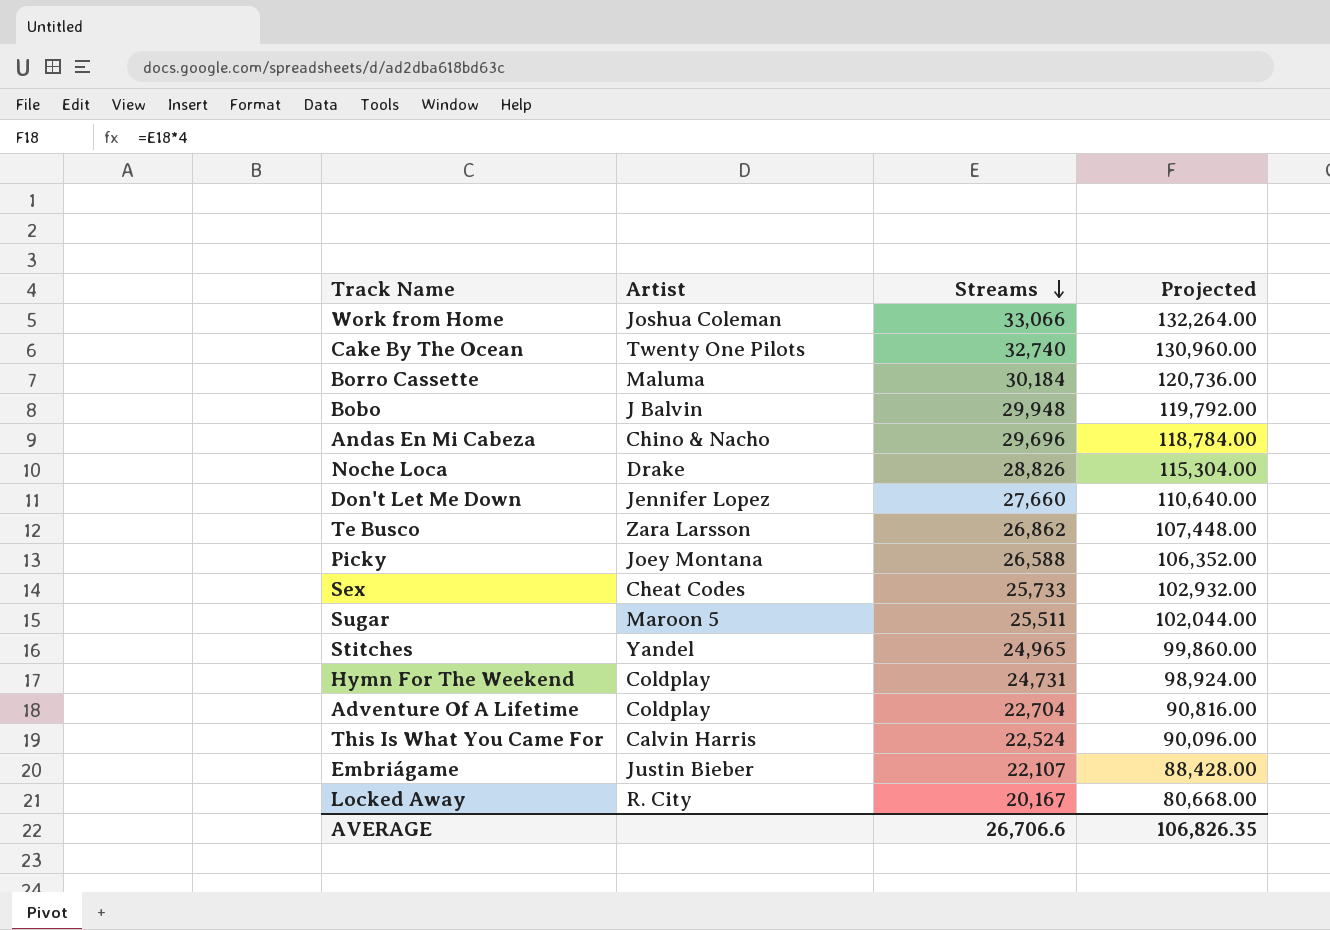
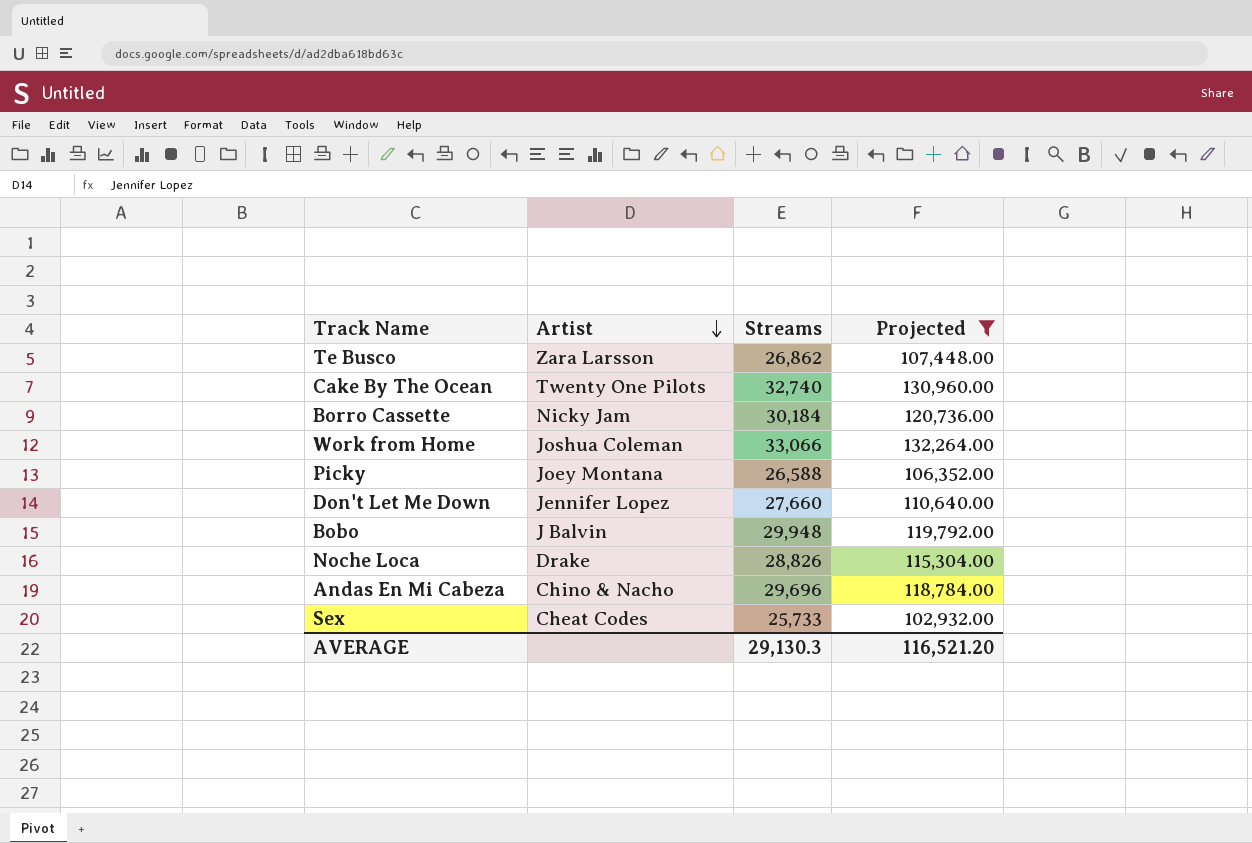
filter: none -> Projected >= 102,932.00
row order: Streams descending -> Artist descending
Borro Cassette | Artist: Maluma -> Nicky Jam
AVERAGE | Streams: 26,706.6 -> 29,130.3
AVERAGE | Projected: 106,826.35 -> 116,521.20

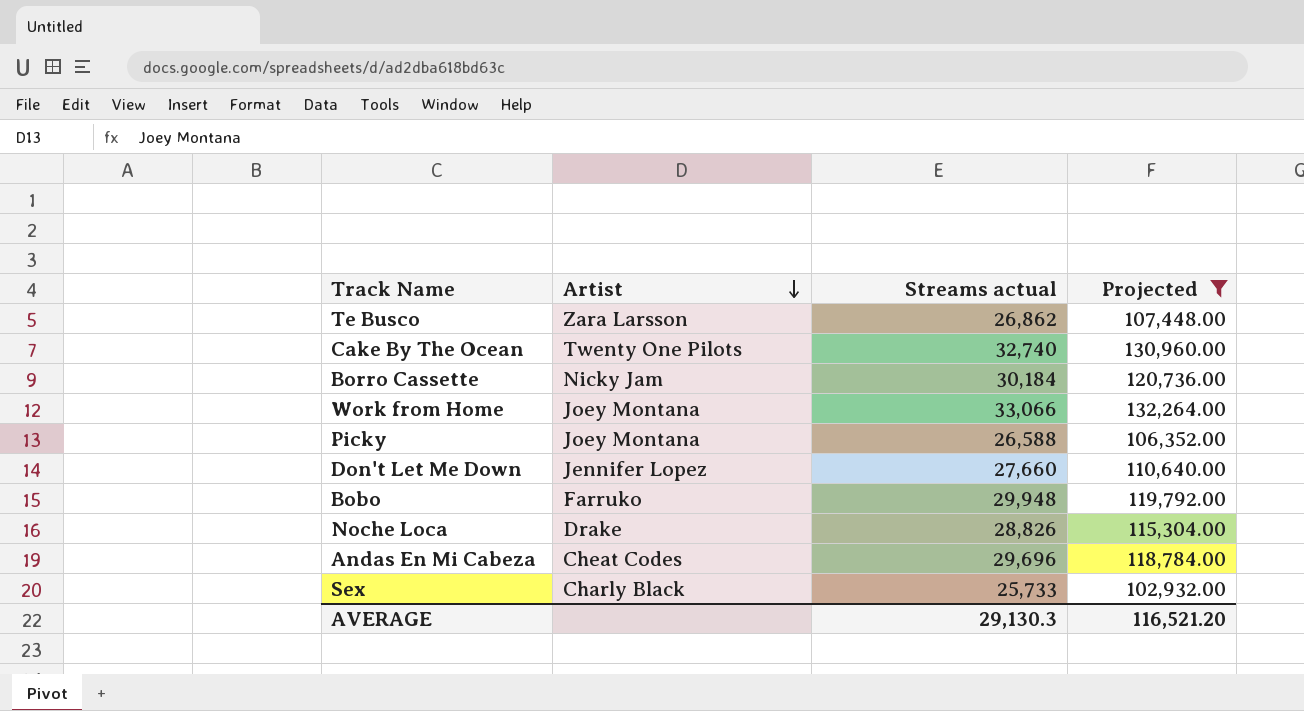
column name: Streams -> Streams actual
Work from Home | Artist: Joshua Coleman -> Joey Montana
Bobo | Artist: J Balvin -> Farruko
Andas En Mi Cabeza | Artist: Chino & Nacho -> Cheat Codes
Sex | Artist: Cheat Codes -> Charly Black

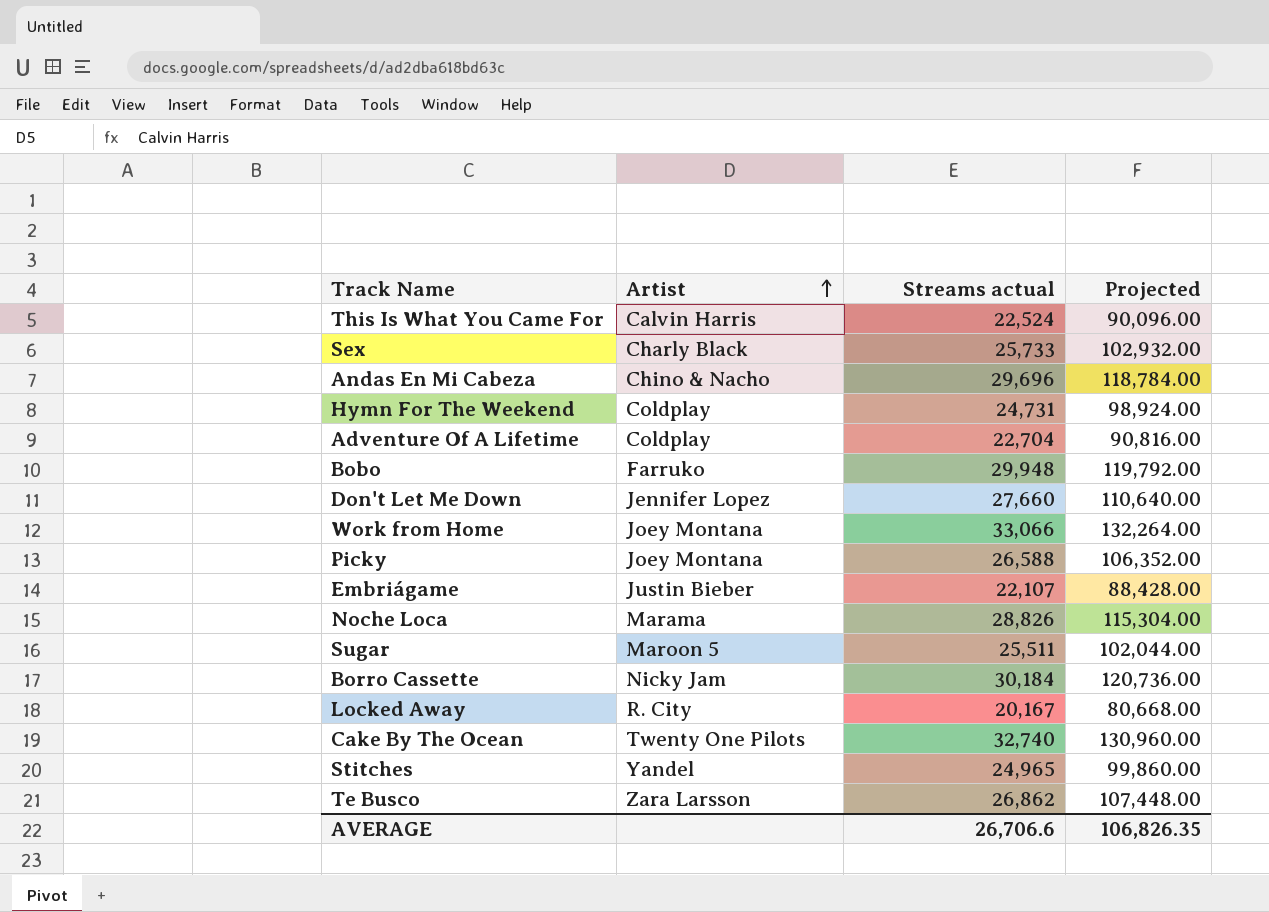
filter: Projected >= 102,932.00 -> none
row order: Artist descending -> Artist ascending
Andas En Mi Cabeza | Artist: Cheat Codes -> Chino & Nacho
Noche Loca | Artist: Drake -> Marama
AVERAGE | Streams actual: 29,130.3 -> 26,706.6
AVERAGE | Projected: 116,521.20 -> 106,826.35

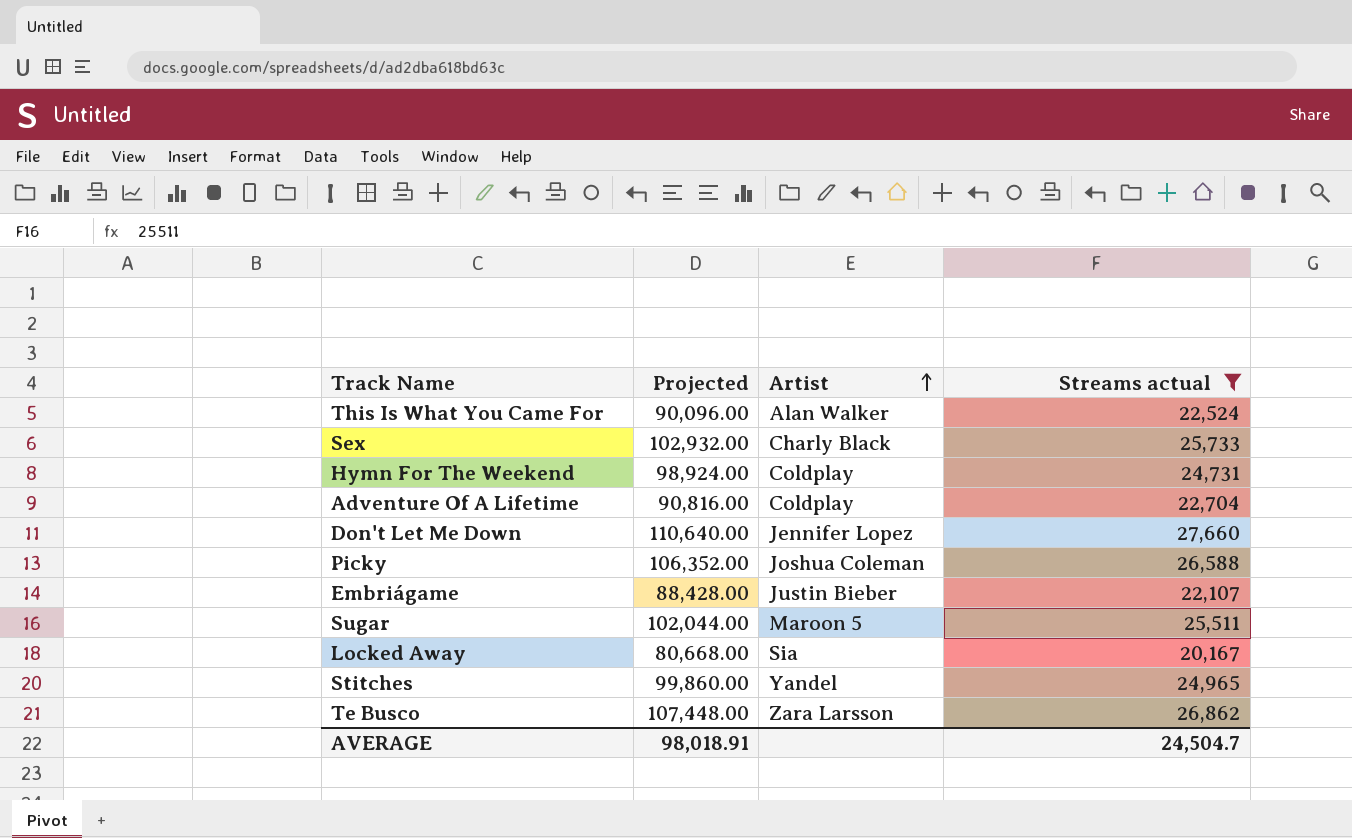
filter: none -> Streams actual <= 27,660
column Projected | position: 4 -> 2
This Is What You Came For | Artist: Calvin Harris -> Alan Walker
Picky | Artist: Joey Montana -> Joshua Coleman
Locked Away | Artist: R. City -> Sia
AVERAGE | Projected: 106,826.35 -> 98,018.91
AVERAGE | Streams actual: 26,706.6 -> 24,504.7

